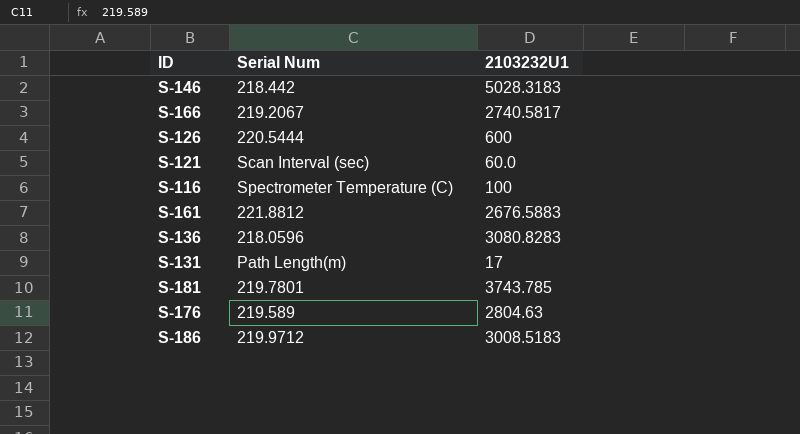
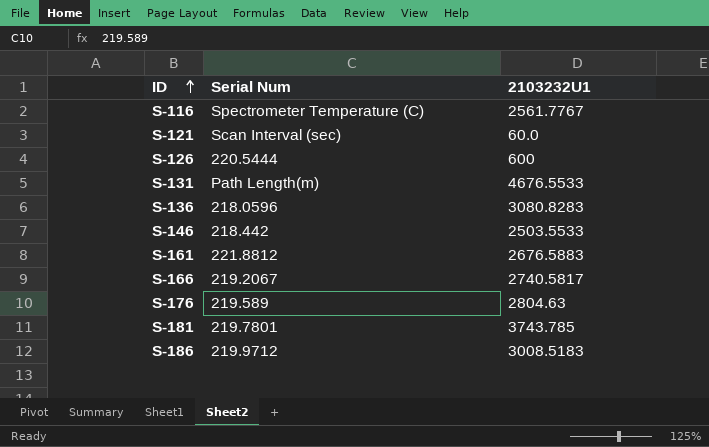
row order: none -> ID ascending
S-116 | 2103232U1: 100 -> 2561.7767
S-131 | 2103232U1: 17 -> 4676.5533
S-146 | 2103232U1: 5028.3183 -> 2503.5533

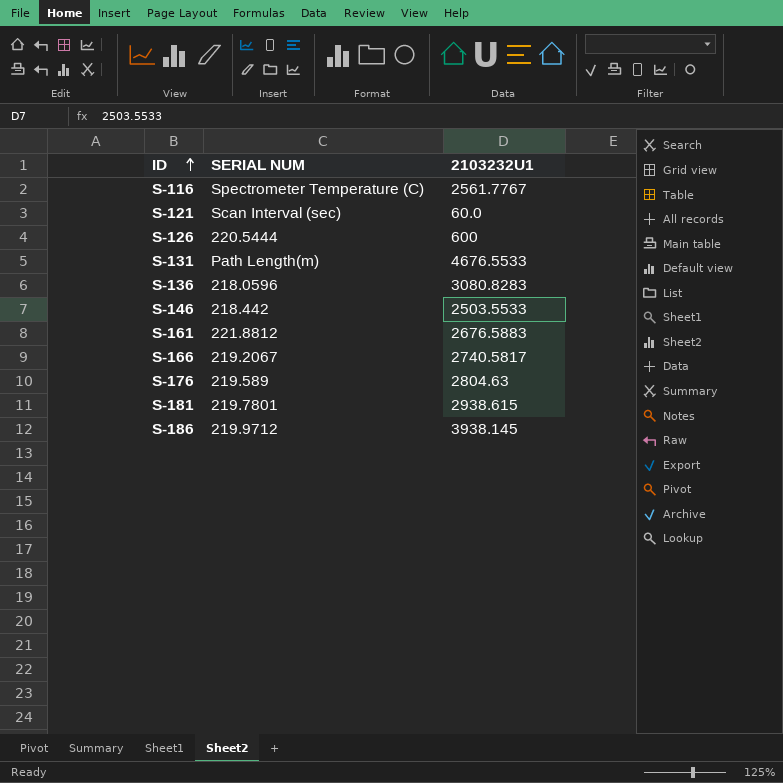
column name: Serial Num -> SERIAL NUM
S-181 | 2103232U1: 3743.785 -> 2938.615
S-186 | 2103232U1: 3008.5183 -> 3938.145

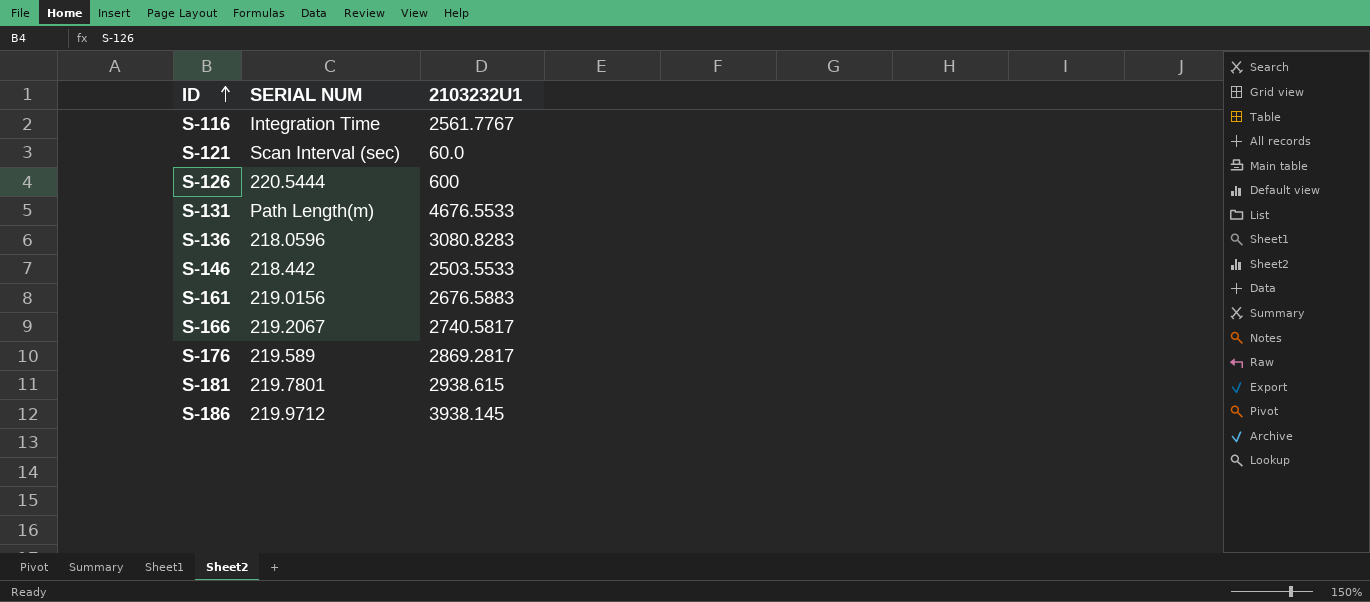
S-116 | SERIAL NUM: Spectrometer Temperature (C) -> Integration Time
S-161 | SERIAL NUM: 221.8812 -> 219.0156
S-176 | 2103232U1: 2804.63 -> 2869.2817

